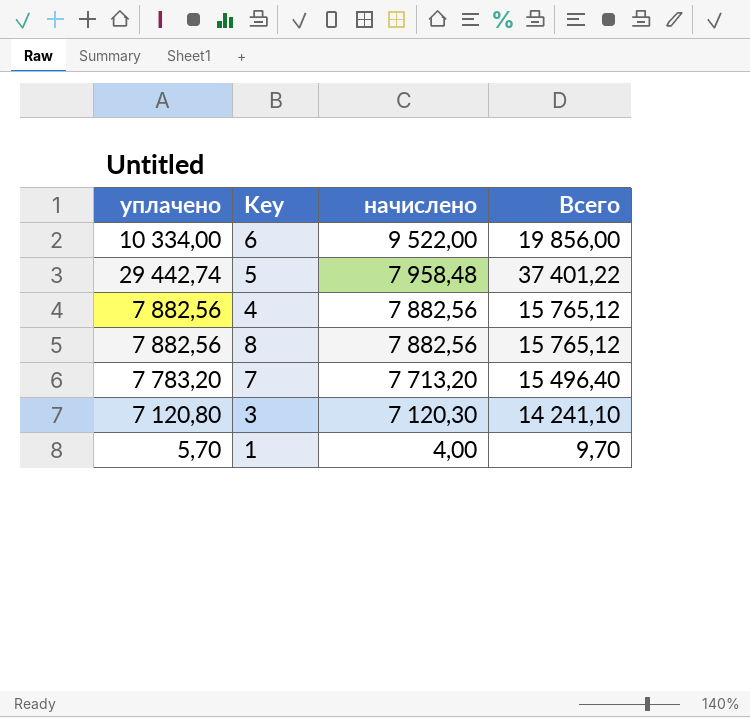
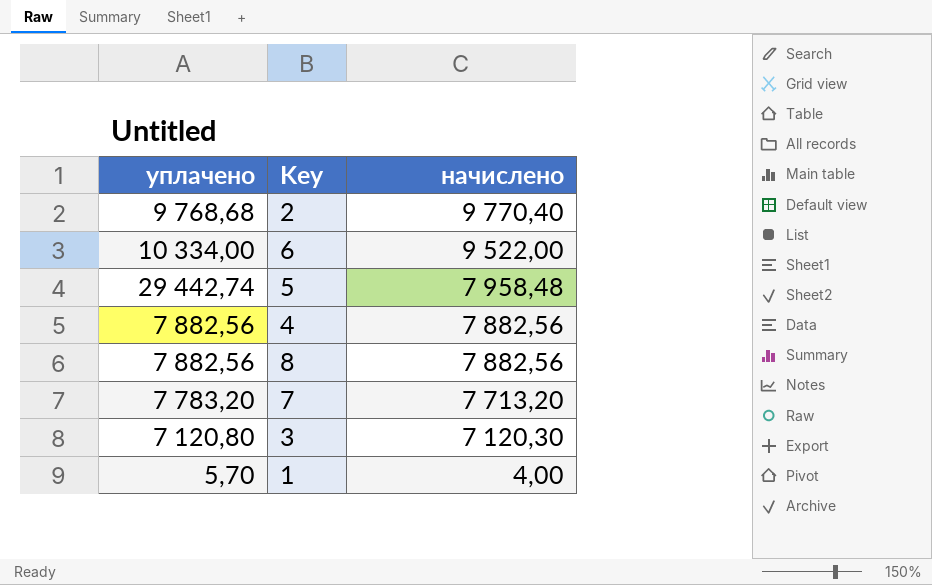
column Всего | formula: [уплачено] + [начислено] -> none
row 2: none -> 9 768,68 | 9 770,40

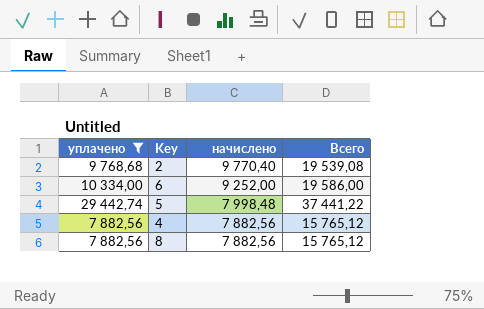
filter: none -> уплачено >= 7 882,56
column Всего | formula: none -> [уплачено] + [начислено]
6 | начислено: 9 522,00 -> 9 252,00
5 | начислено: 7 958,48 -> 7 998,48

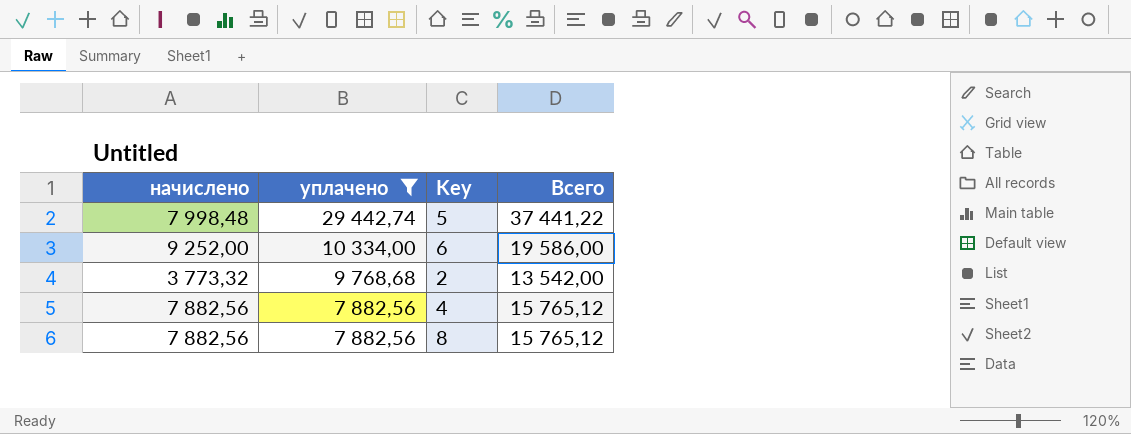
row order: начислено descending -> уплачено descending
column начислено | position: 3 -> 1
2 | начислено: 9 770,40 -> 3 773,32
2 | Всего: 19 539,08 -> 13 542,00

